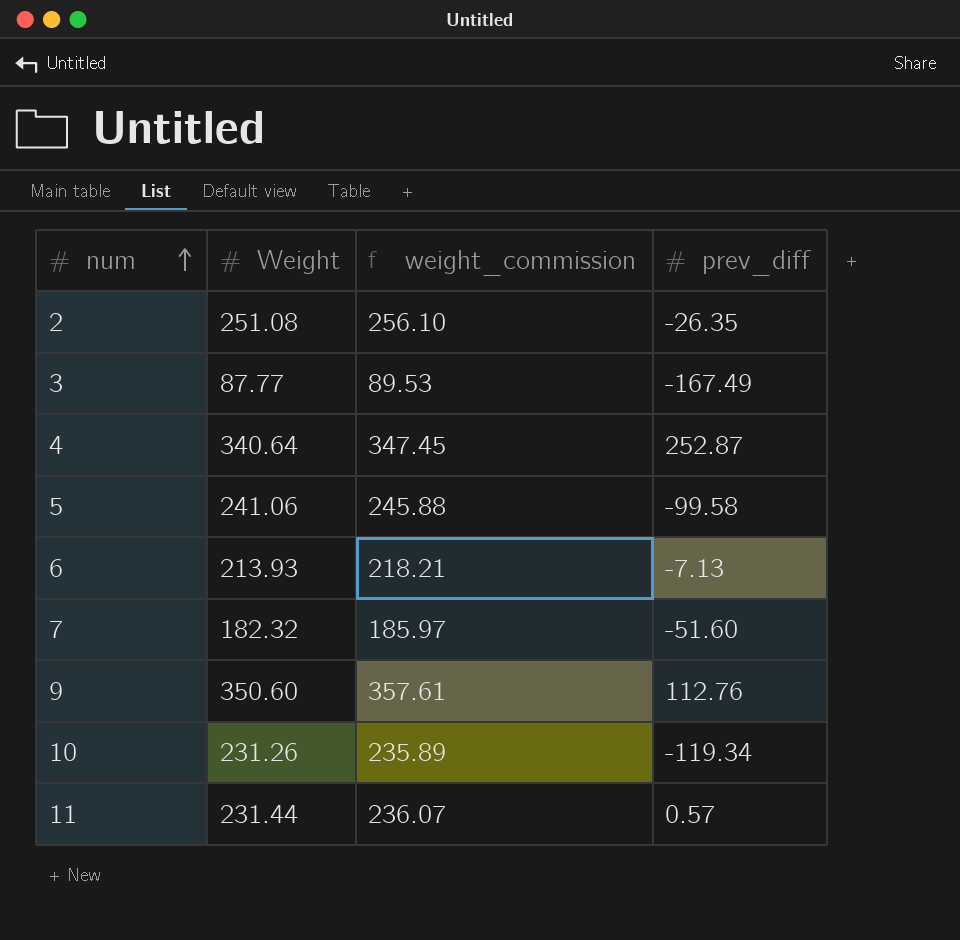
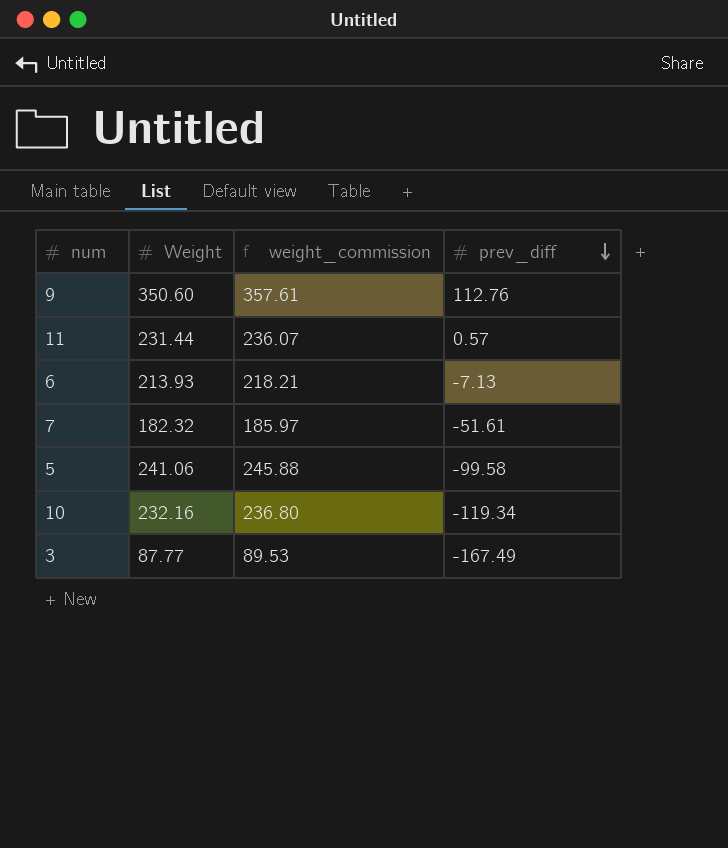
row order: num ascending -> prev_diff descending
row 2: 251.08 | 256.10 | -26.35 -> none
row 4: 340.64 | 347.45 | 252.87 -> none
7 | prev_diff: -51.60 -> -51.61
10 | Weight: 231.26 -> 232.16
10 | weight_commission: 235.89 -> 236.80

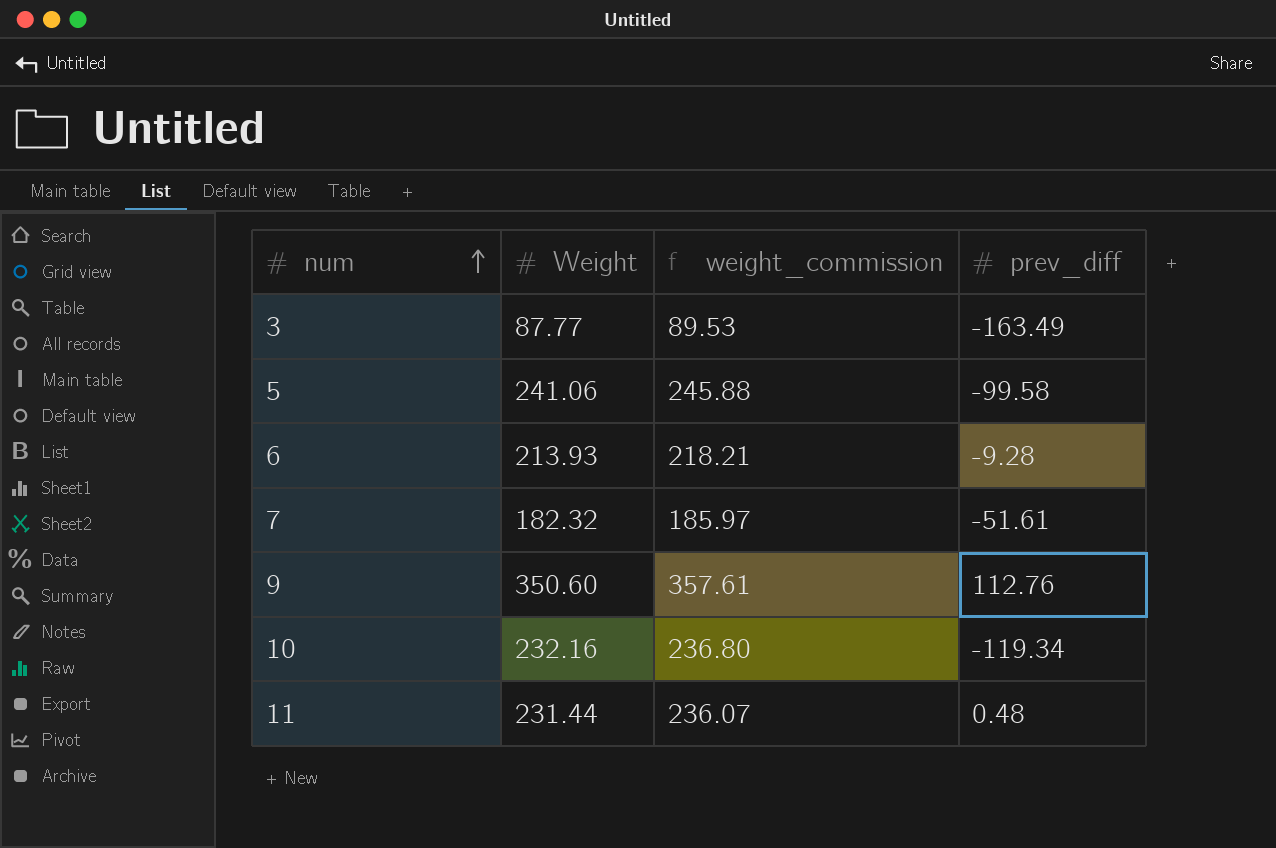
row order: prev_diff descending -> num ascending
3 | prev_diff: -167.49 -> -163.49
6 | prev_diff: -7.13 -> -9.28
11 | prev_diff: 0.57 -> 0.48

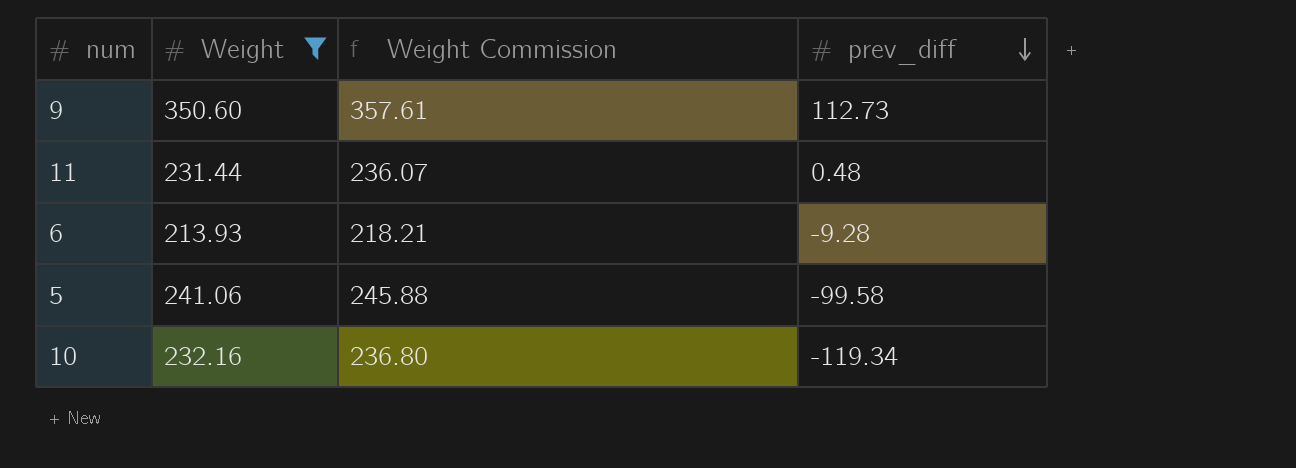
filter: none -> Weight >= 213.93
row order: num ascending -> prev_diff descending
column name: weight_commission -> Weight Commission
9 | prev_diff: 112.76 -> 112.73

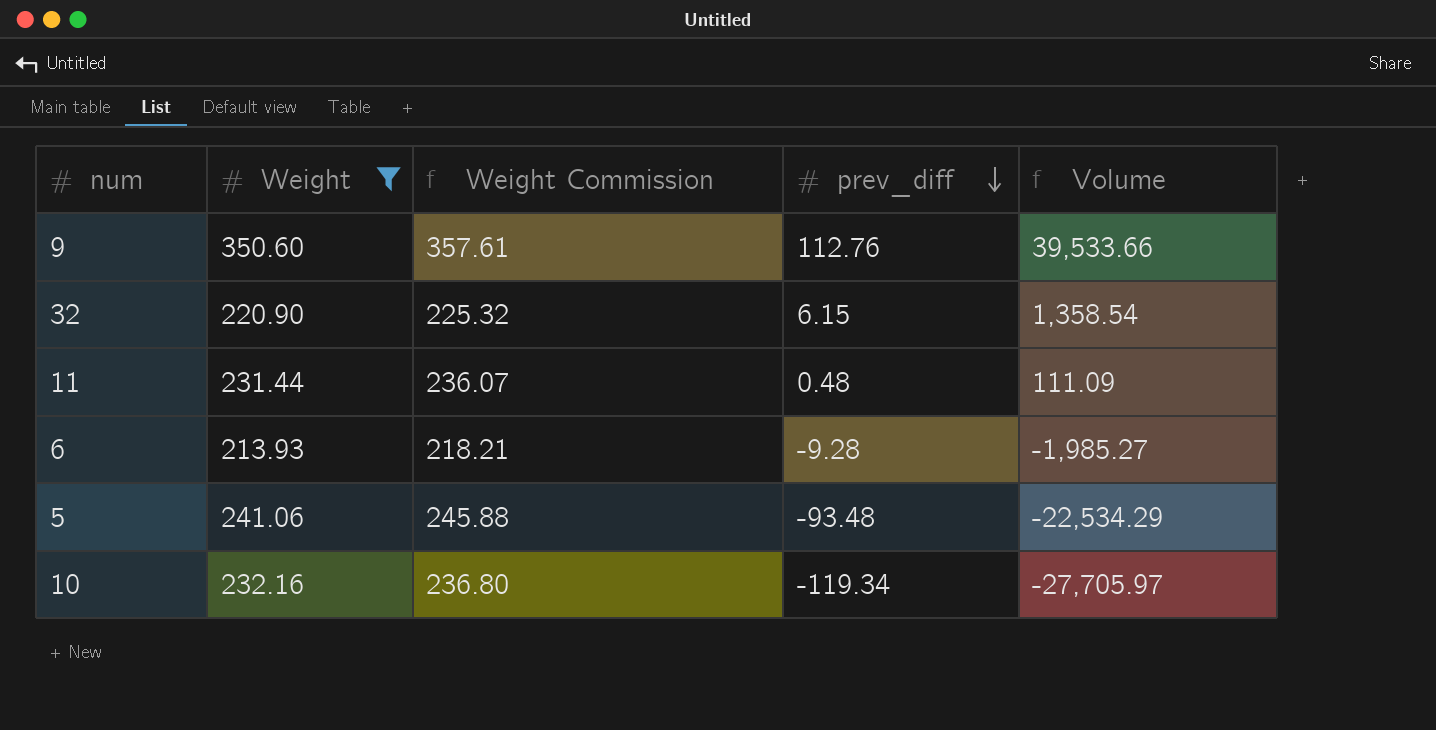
column Volume | formula: none -> [Weight] * [prev_diff]
9 | prev_diff: 112.73 -> 112.76
row 32: none -> 220.90 | 225.32 | 6.15 | 1,358.54
5 | prev_diff: -99.58 -> -93.48

